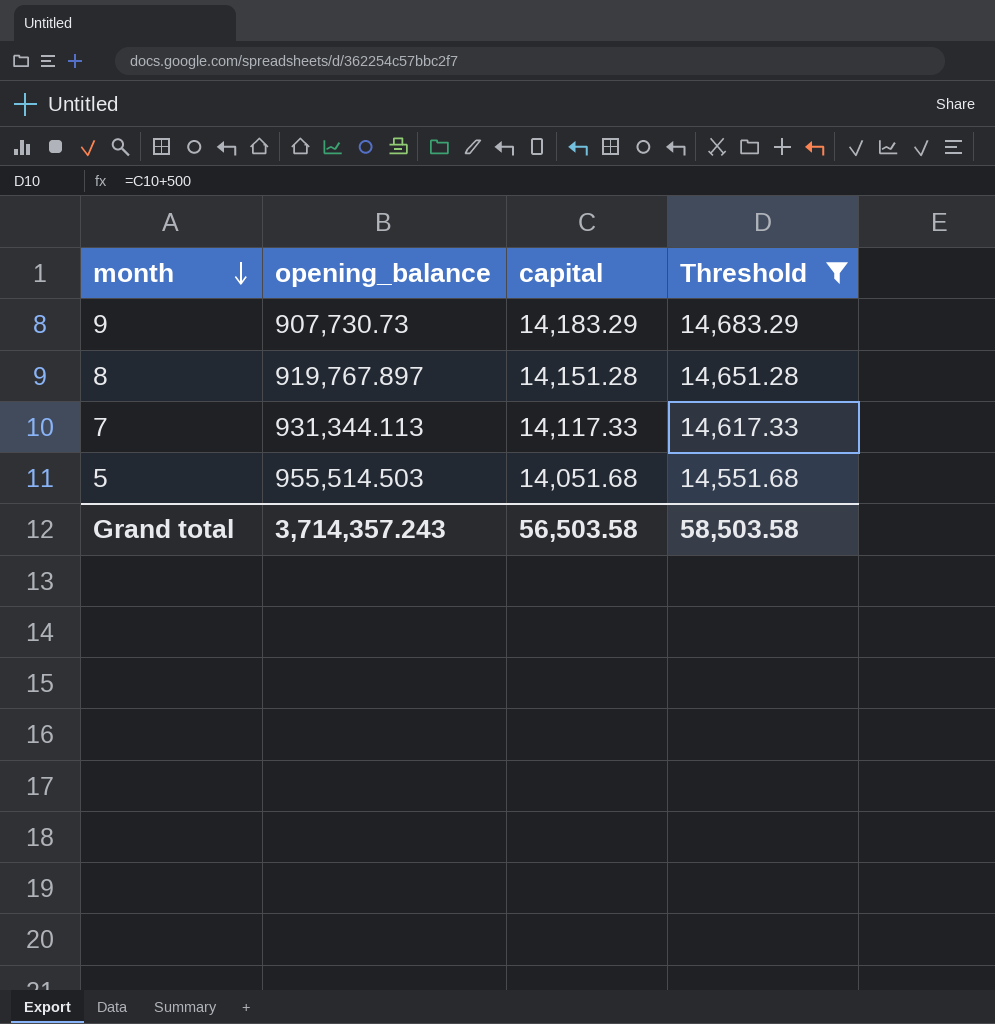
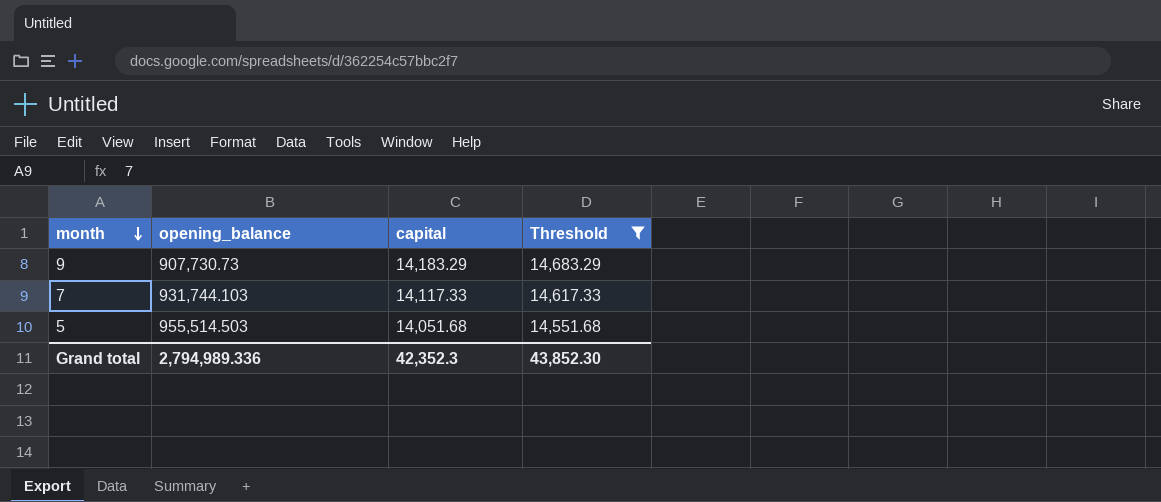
row 8: 919,767.897 | 14,151.28 | 14,651.28 -> none
7 | opening_balance: 931,344.113 -> 931,744.103
Grand total | opening_balance: 3,714,357.243 -> 2,794,989.336
Grand total | capital: 56,503.58 -> 42,352.3
Grand total | Threshold: 58,503.58 -> 43,852.30

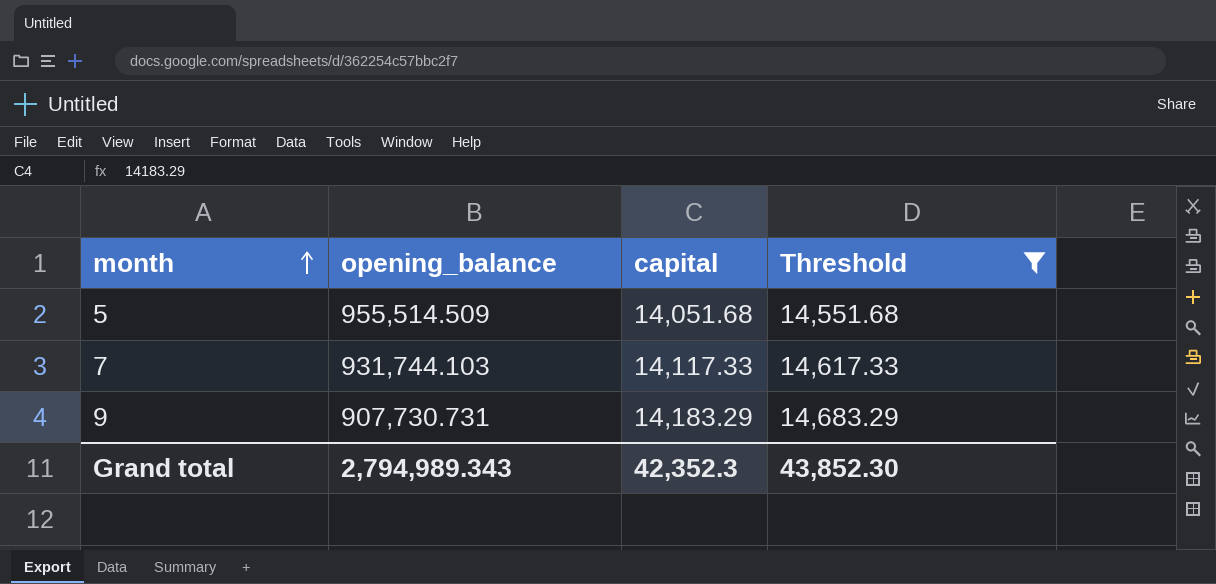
row order: month descending -> month ascending
5 | opening_balance: 955,514.503 -> 955,514.509
9 | opening_balance: 907,730.73 -> 907,730.731
Grand total | opening_balance: 2,794,989.336 -> 2,794,989.343

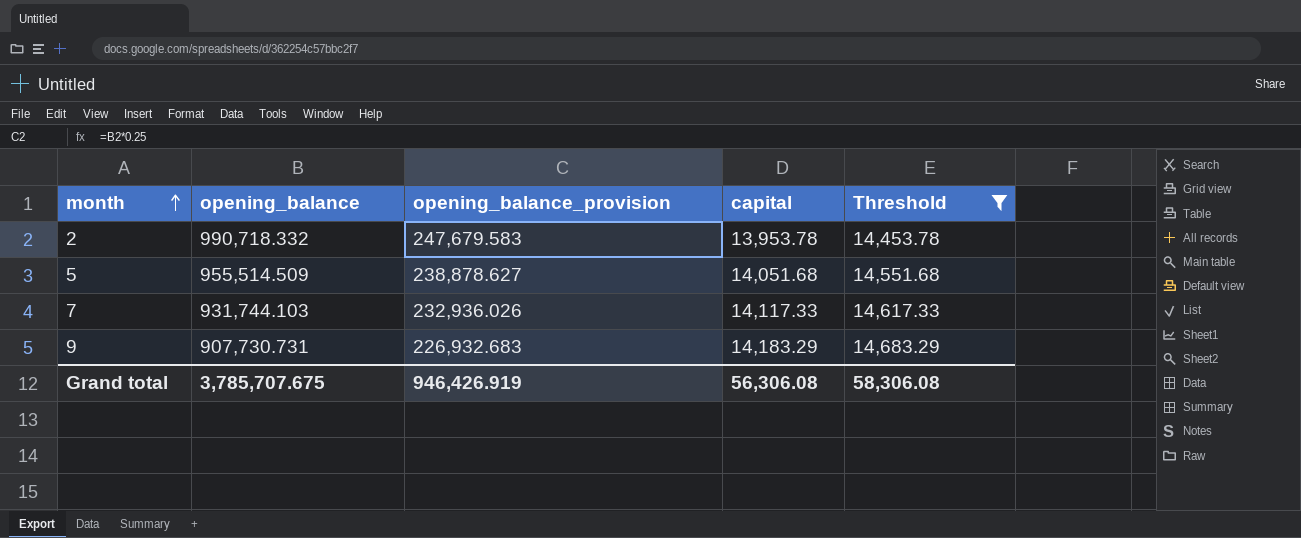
column opening_balance_provision | formula: none -> [opening_balance] * 0.25
row 2: none -> 990,718.332 | 247,679.583 | 13,953.78 | 14,453.78
Grand total | opening_balance: 2,794,989.343 -> 3,785,707.675
Grand total | capital: 42,352.3 -> 56,306.08
Grand total | Threshold: 43,852.30 -> 58,306.08

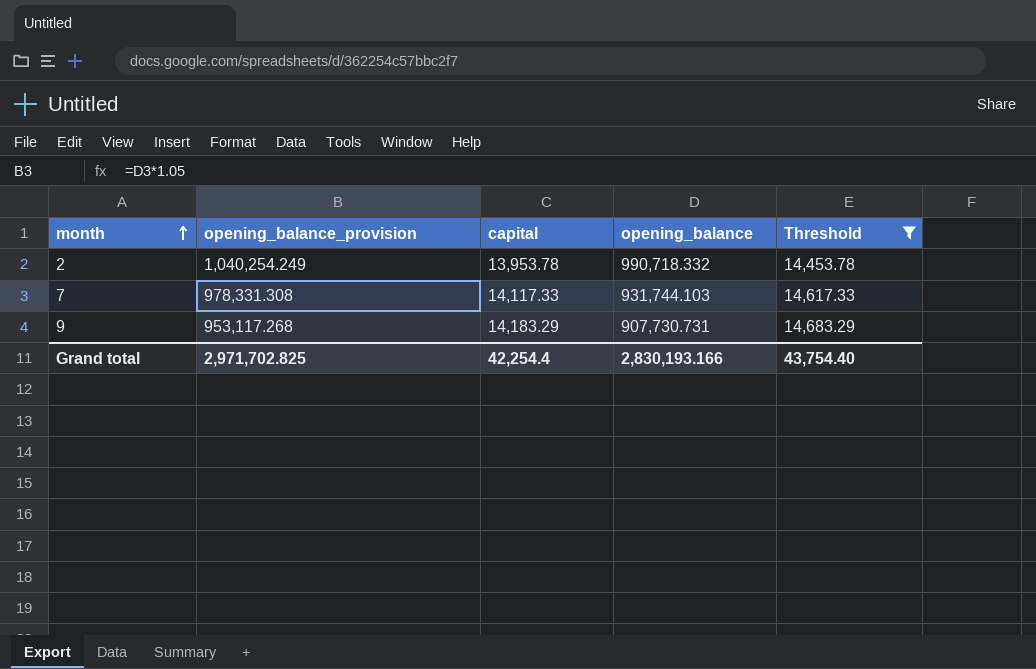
column opening_balance_provision | formula: [opening_balance] * 0.25 -> [opening_balance] * 1.05
column opening_balance | position: 2 -> 4
row 5: 955,514.509 | 238,878.627 | 14,051.68 | 14,551.68 -> none
Grand total | opening_balance_provision: 946,426.919 -> 2,971,702.825
Grand total | capital: 56,306.08 -> 42,254.4
Grand total | opening_balance: 3,785,707.675 -> 2,830,193.166
Grand total | Threshold: 58,306.08 -> 43,754.40

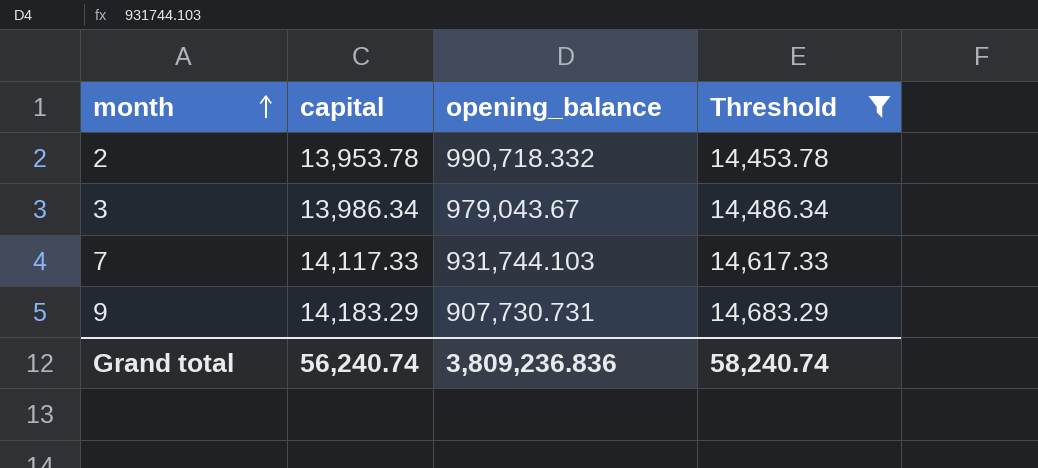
column opening_balance_provision | formula: [opening_balance] * 1.05 -> none
row 3: none -> 13,986.34 | 979,043.67 | 14,486.34
Grand total | capital: 42,254.4 -> 56,240.74
Grand total | opening_balance: 2,830,193.166 -> 3,809,236.836
Grand total | Threshold: 43,754.40 -> 58,240.74

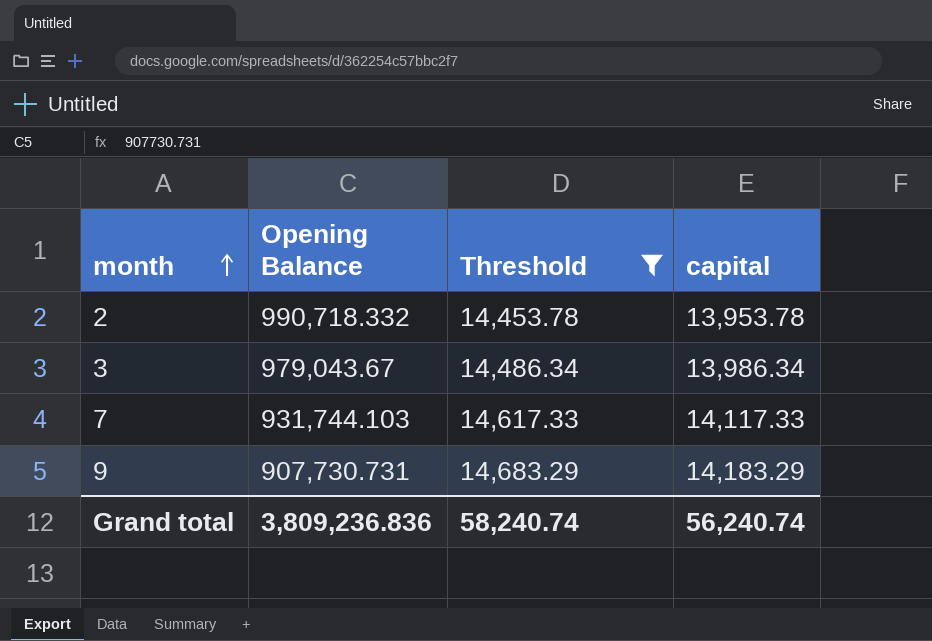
column name: opening_balance -> Opening Balance
column capital | position: 2 -> 4

